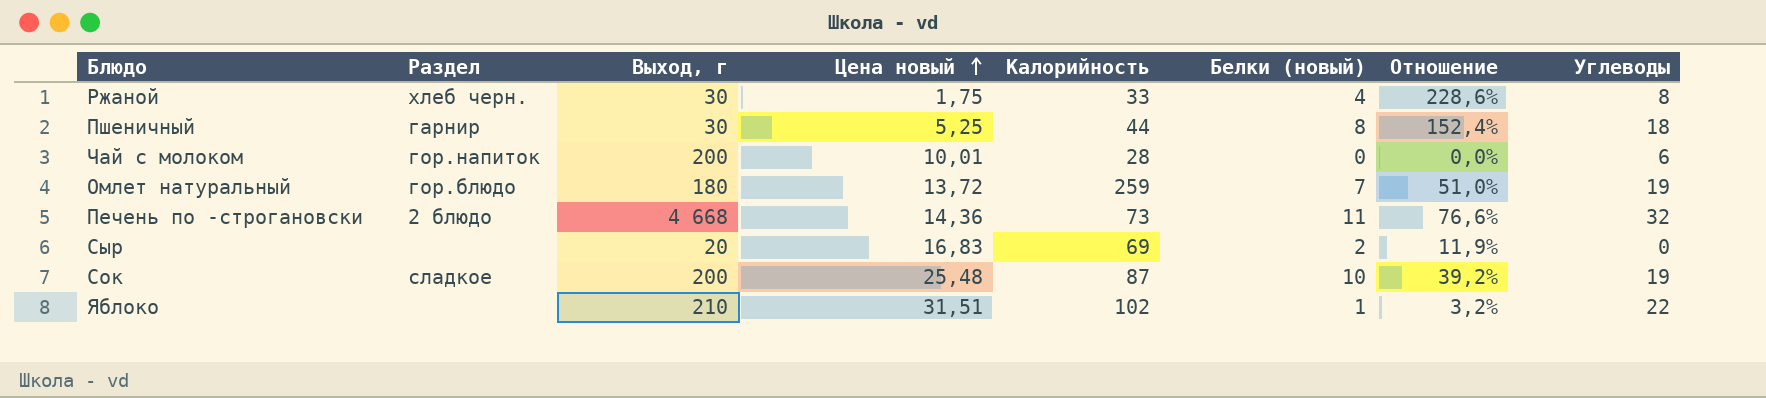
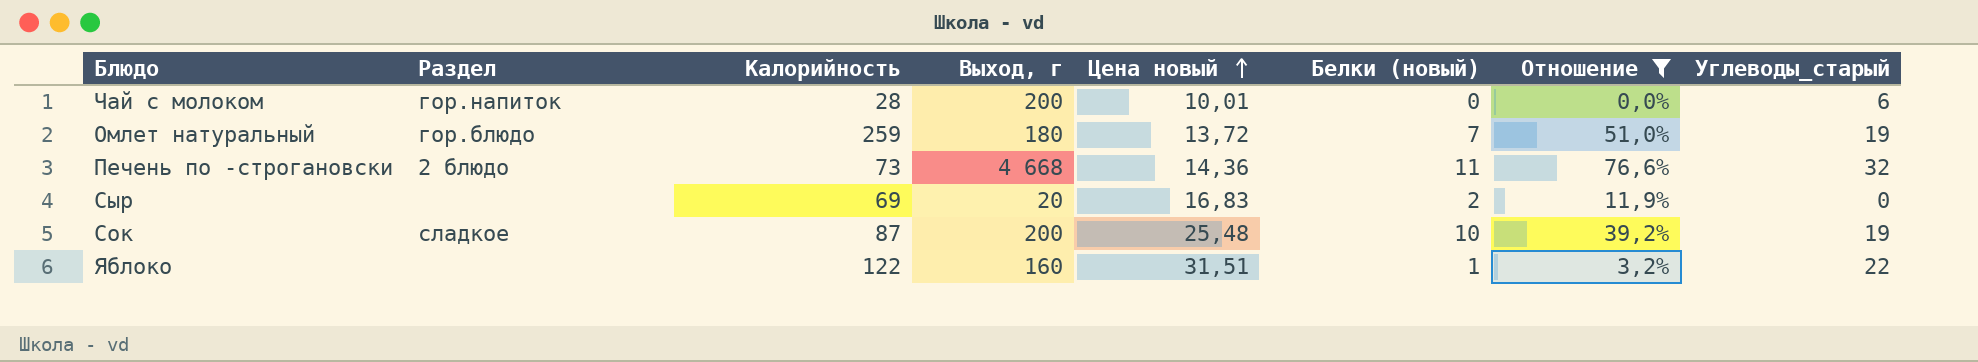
filter: none -> Отношение <= 76,6%
column Калорийность | position: 5 -> 3
column name: Углеводы -> Углеводы_старый
Яблоко | Калорийность: 102 -> 122
Яблоко | Выход, г: 210 -> 160

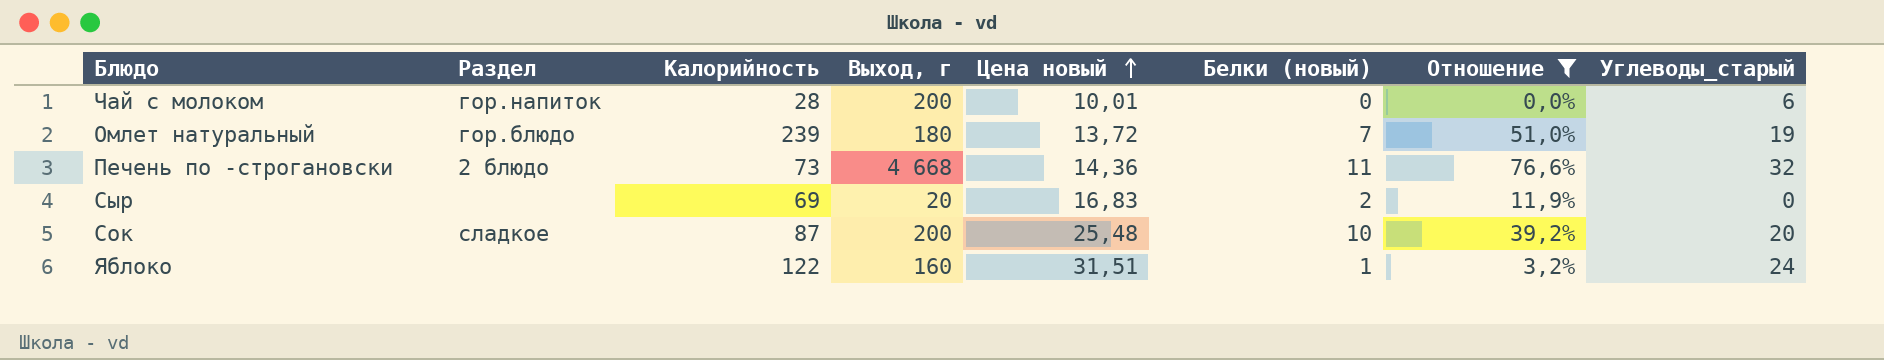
Омлет натуральный | Калорийность: 259 -> 239
Сок | Углеводы_старый: 19 -> 20
Яблоко | Углеводы_старый: 22 -> 24

